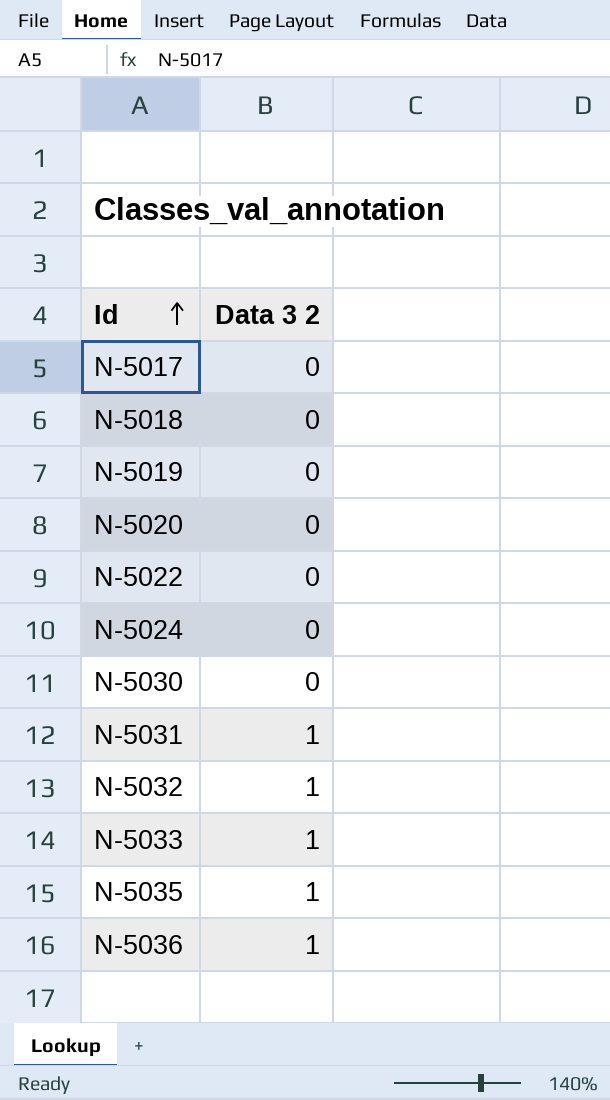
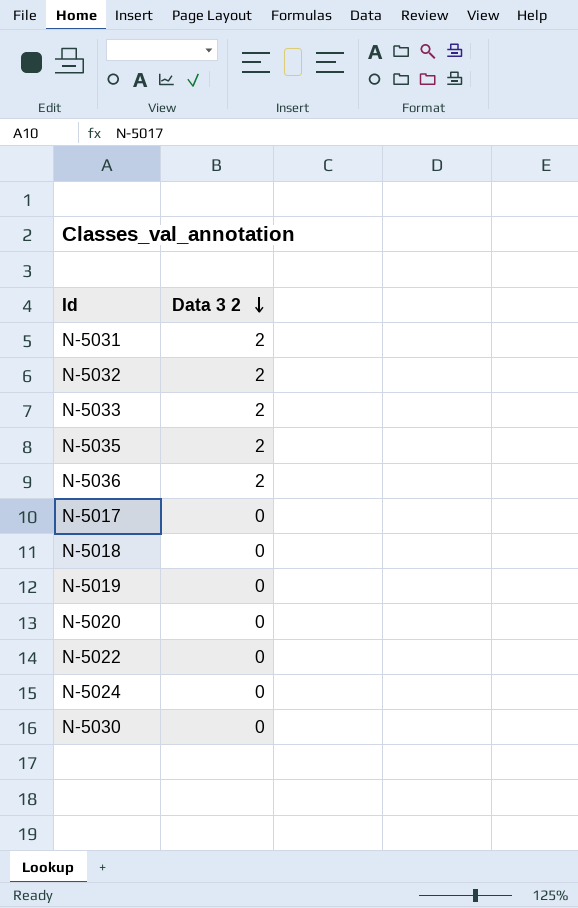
row order: Id ascending -> Data 3 2 descending
N-5031 | Data 3 2: 1 -> 2
N-5032 | Data 3 2: 1 -> 2
N-5033 | Data 3 2: 1 -> 2
N-5035 | Data 3 2: 1 -> 2
N-5036 | Data 3 2: 1 -> 2

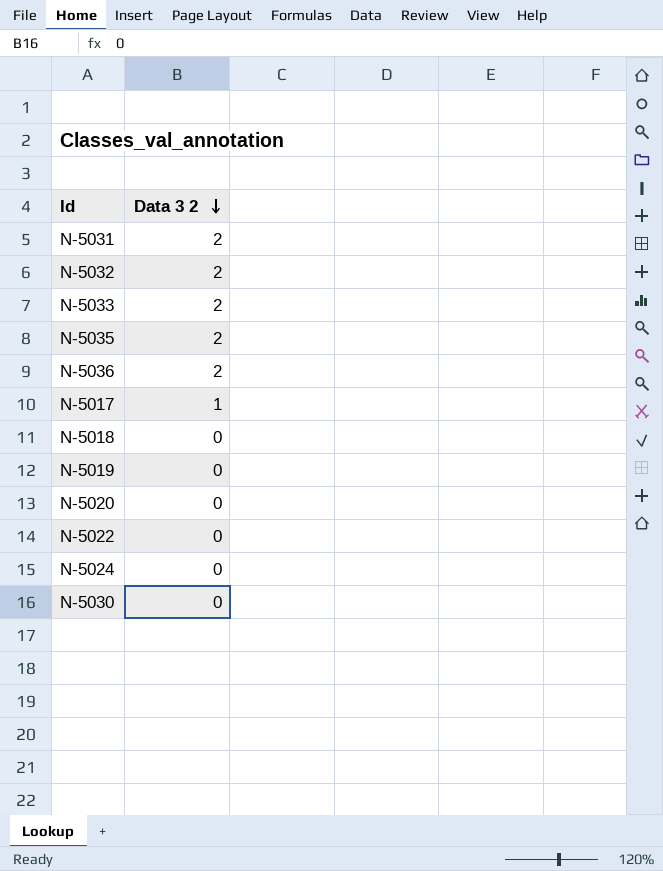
N-5017 | Data 3 2: 0 -> 1

